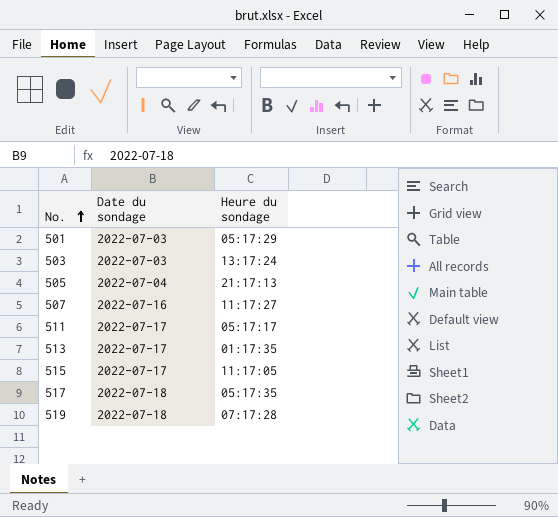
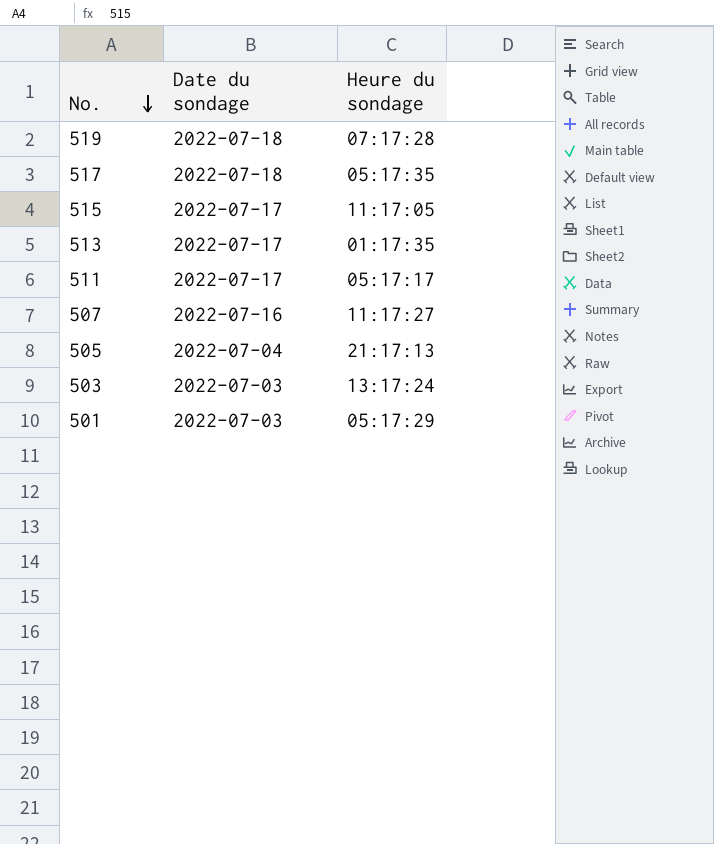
row order: No. ascending -> No. descending

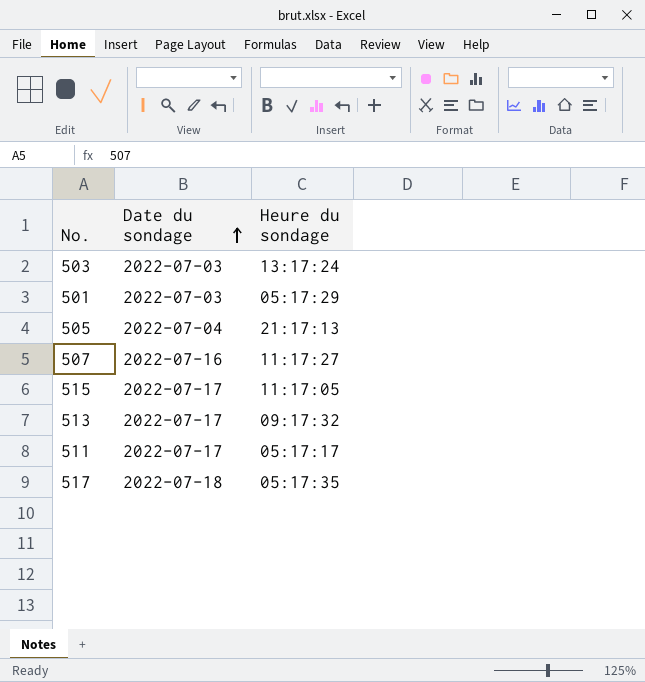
row order: No. descending -> Date du sondage ascending
row 519: 2022-07-18 | 07:17:28 -> none
513 | Heure du sondage: 01:17:35 -> 09:17:32

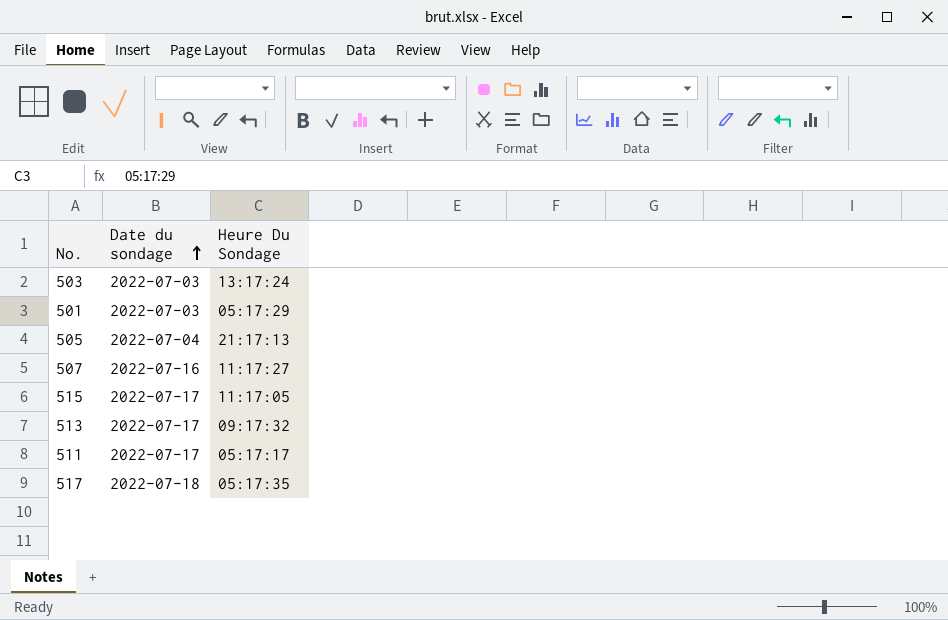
column name: Heure du sondage -> Heure Du Sondage

